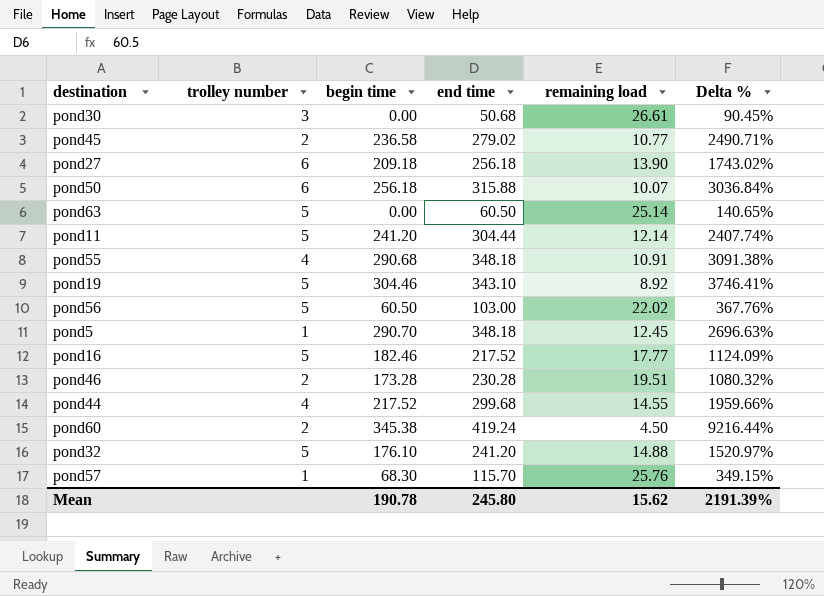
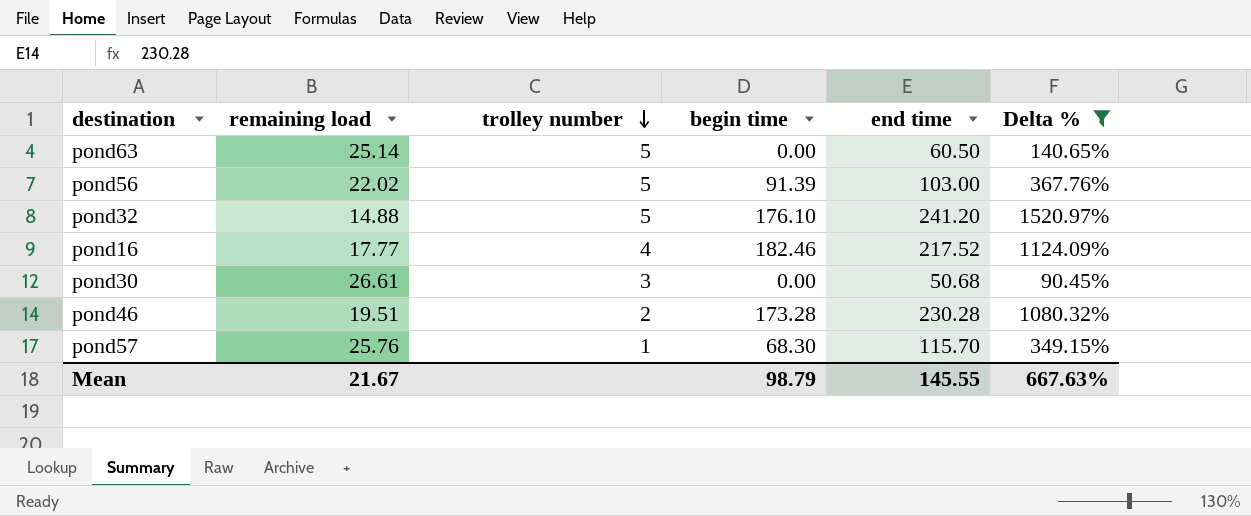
filter: none -> Delta % <= 1520.97%
row order: none -> trolley number descending
column remaining load | position: 5 -> 2
pond56 | begin time: 60.50 -> 91.39
pond16 | trolley number: 5 -> 4
Mean | remaining load: 15.62 -> 21.67
Mean | begin time: 190.78 -> 98.79
Mean | end time: 245.80 -> 145.55
Mean | Delta %: 2191.39% -> 667.63%

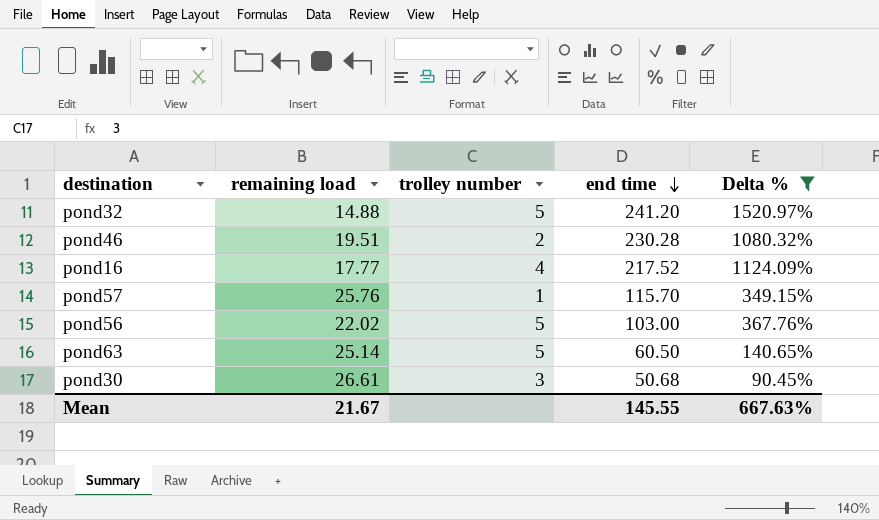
row order: trolley number descending -> end time descending
column begin time | position: 4 -> none

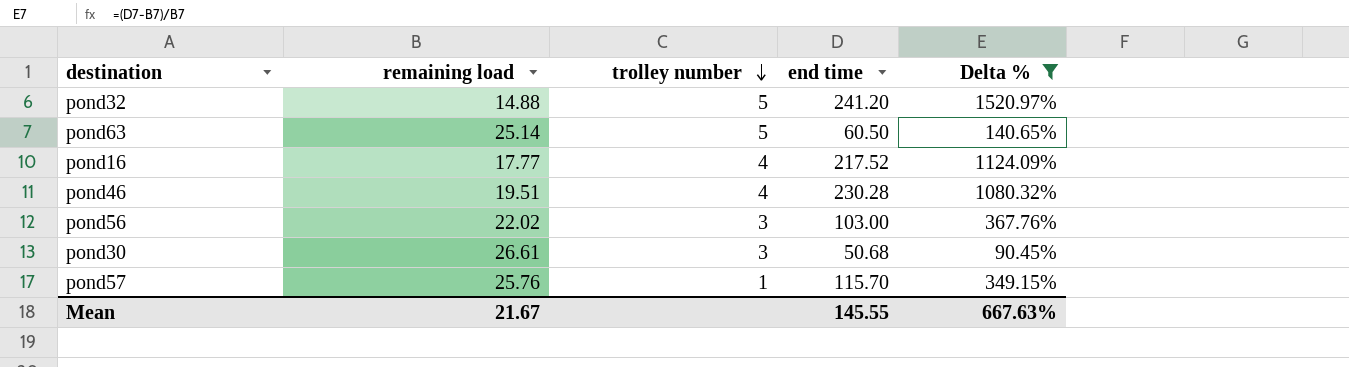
row order: end time descending -> trolley number descending
pond46 | trolley number: 2 -> 4
pond56 | trolley number: 5 -> 3

